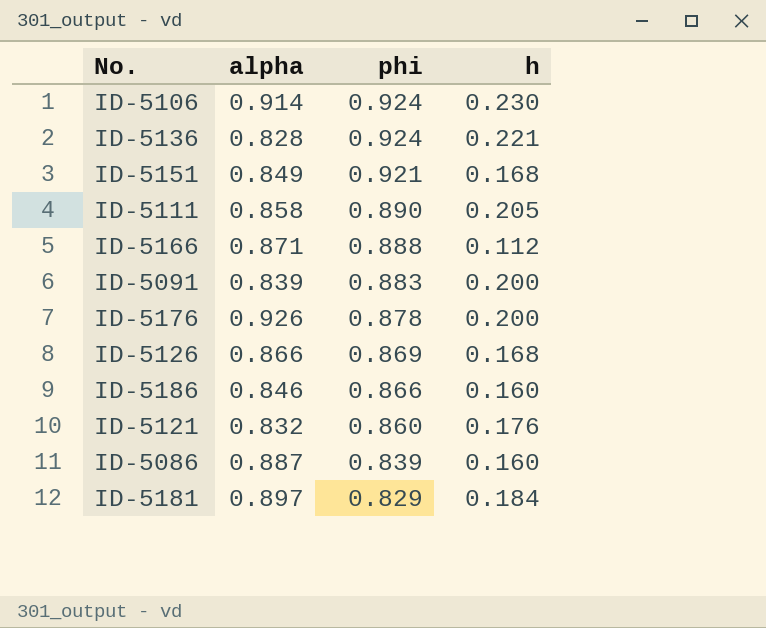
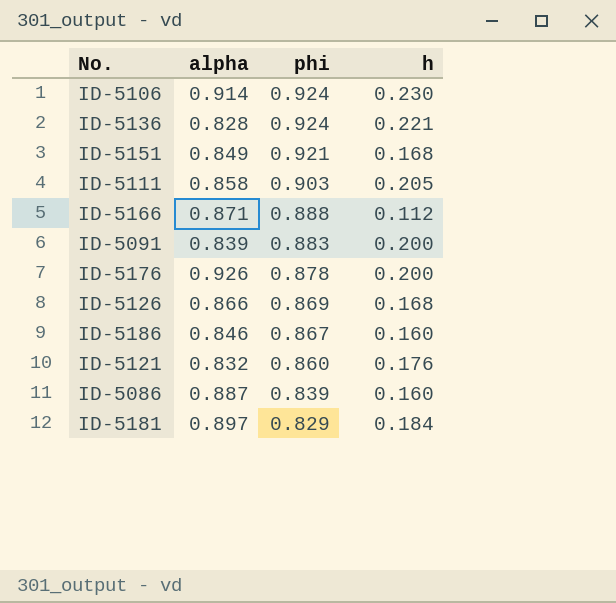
ID-5111 | phi: 0.890 -> 0.903
ID-5186 | phi: 0.866 -> 0.867

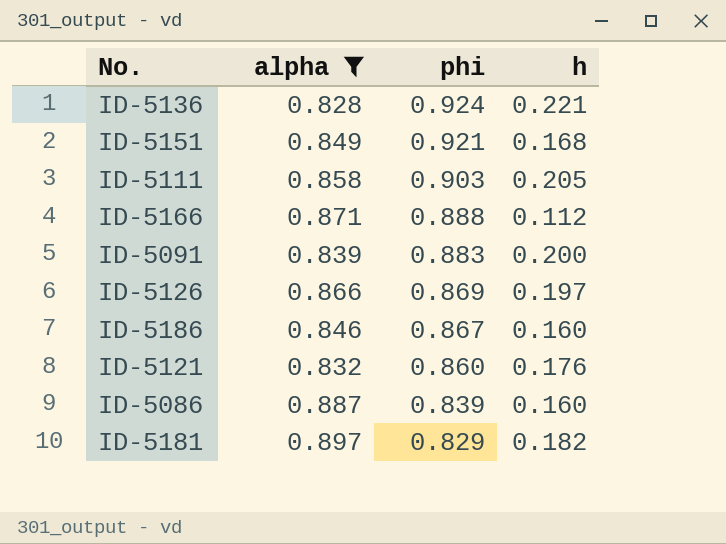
filter: none -> alpha <= 0.897
ID-5126 | h: 0.168 -> 0.197
ID-5181 | h: 0.184 -> 0.182

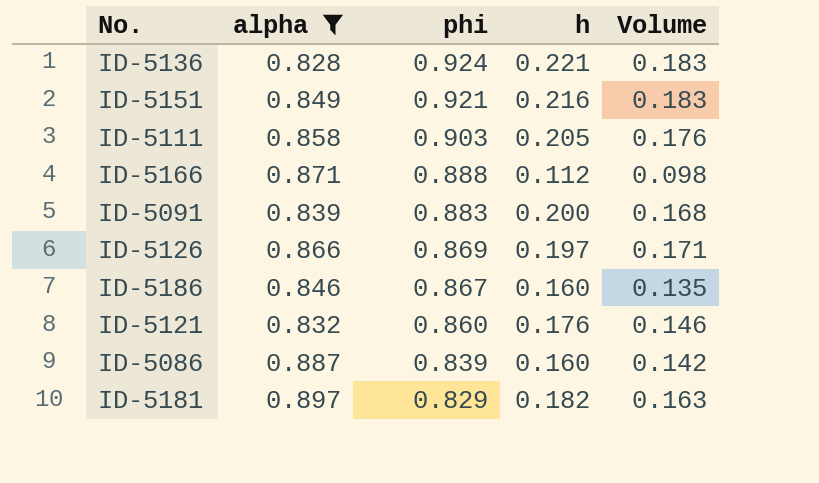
column Volume | formula: none -> [alpha] * [h]
ID-5151 | h: 0.168 -> 0.216

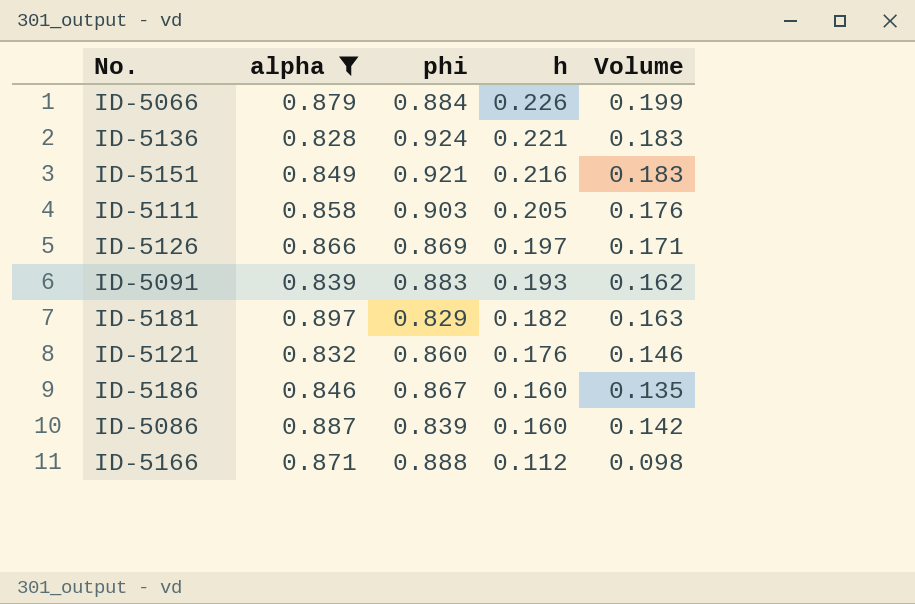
row order: phi descending -> h descending
row ID-5066: none -> 0.879 | 0.884 | 0.226 | 0.199
ID-5091 | h: 0.200 -> 0.193
ID-5091 | Volume: 0.168 -> 0.162

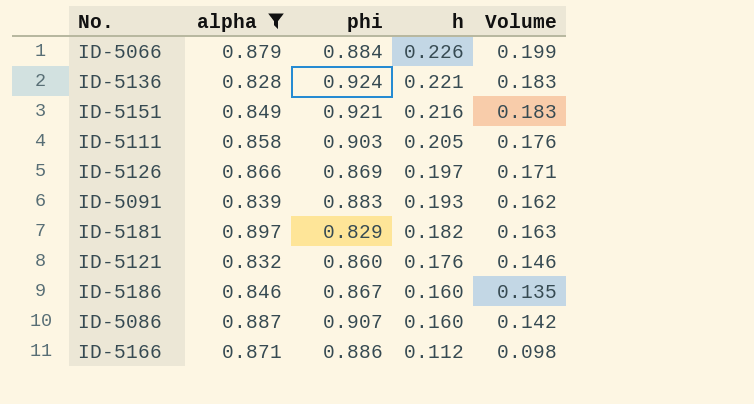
ID-5086 | phi: 0.839 -> 0.907
ID-5166 | phi: 0.888 -> 0.886

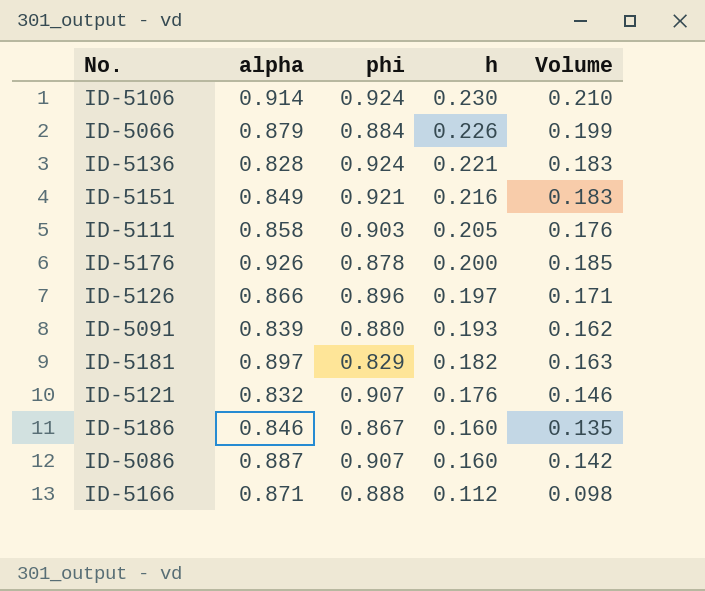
filter: alpha <= 0.897 -> none
ID-5126 | phi: 0.869 -> 0.896
ID-5091 | phi: 0.883 -> 0.880
ID-5121 | phi: 0.860 -> 0.907
ID-5166 | phi: 0.886 -> 0.888

